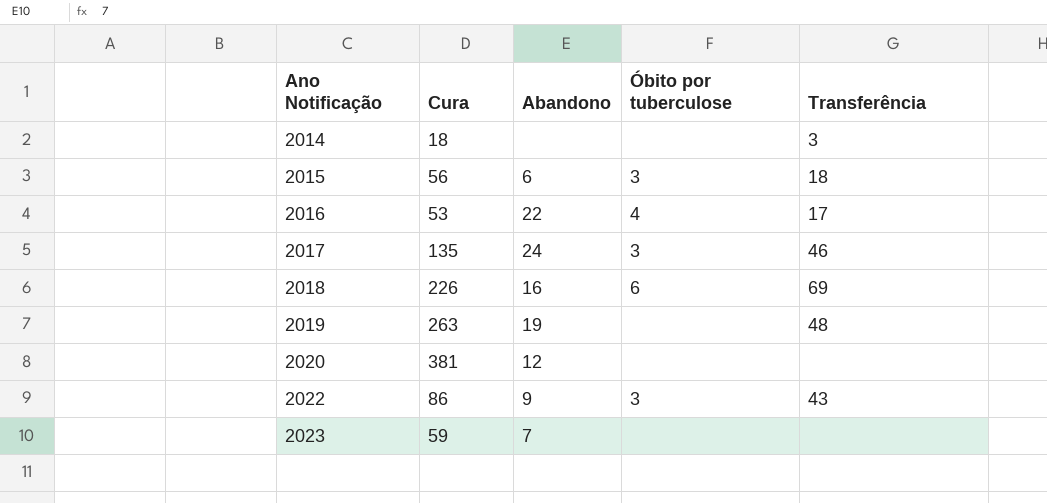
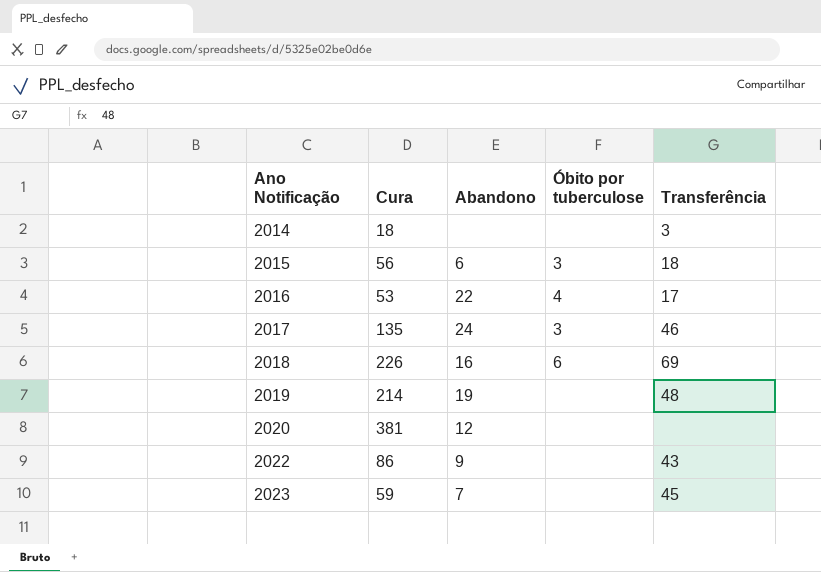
2019 | Cura: 263 -> 214
2022 | Óbito por tuberculose: 3 -> none
2023 | Transferência: none -> 45

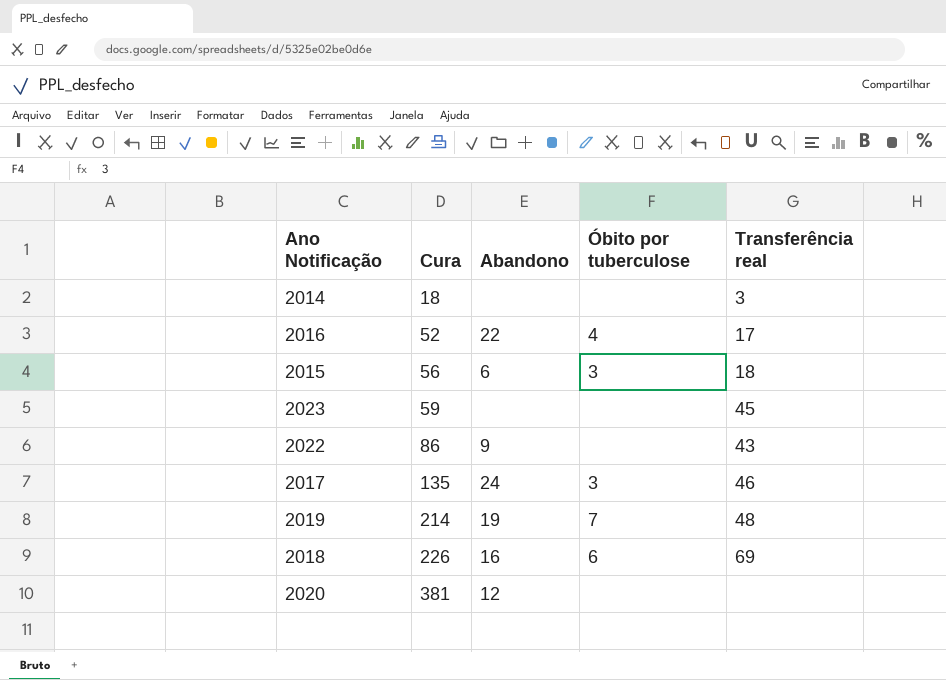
row order: Ano Notificação ascending -> Cura ascending
column name: Transferência -> Transferência real
2016 | Cura: 53 -> 52
2023 | Abandono: 7 -> none
2019 | Óbito por tuberculose: none -> 7

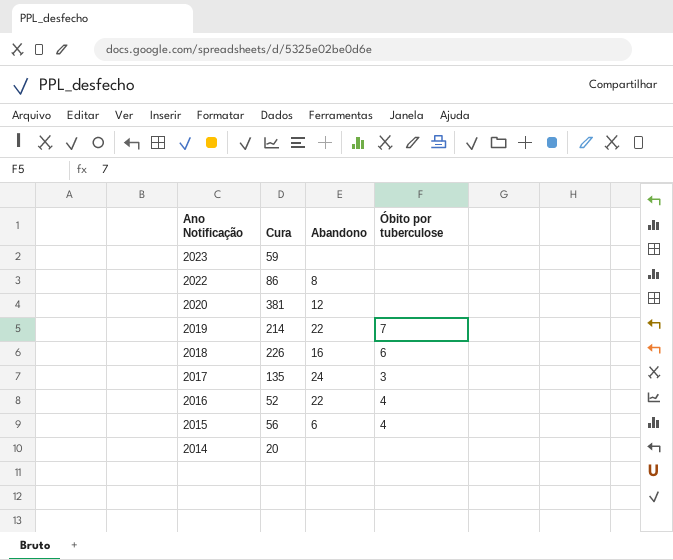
row order: Cura ascending -> Ano Notificação descending
column Transferência real | position: 5 -> none
2022 | Abandono: 9 -> 8
2019 | Abandono: 19 -> 22
2015 | Óbito por tuberculose: 3 -> 4
2014 | Cura: 18 -> 20

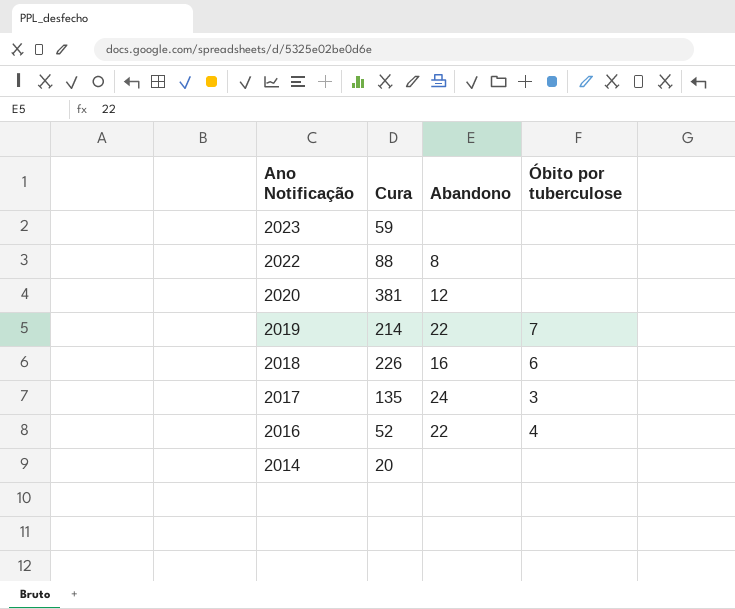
row 2015: 56 | 6 | 4 -> none
2022 | Cura: 86 -> 88

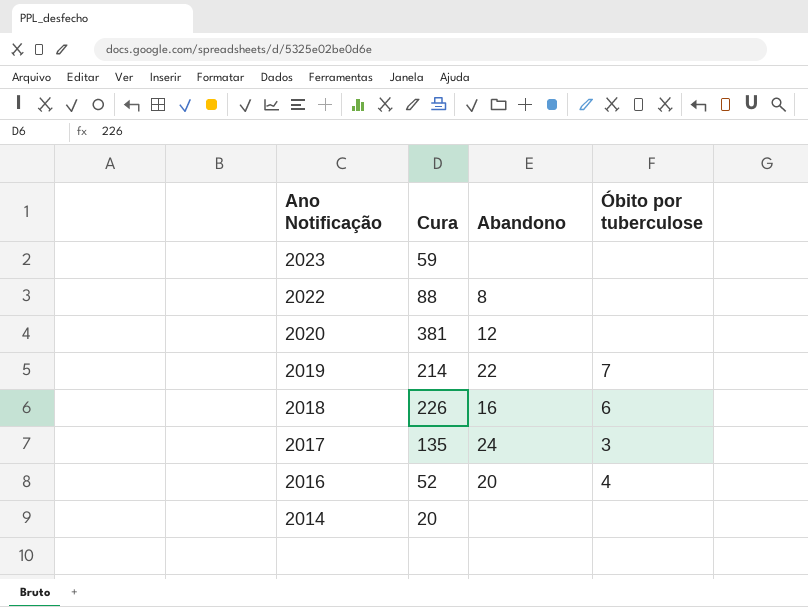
2016 | Abandono: 22 -> 20

